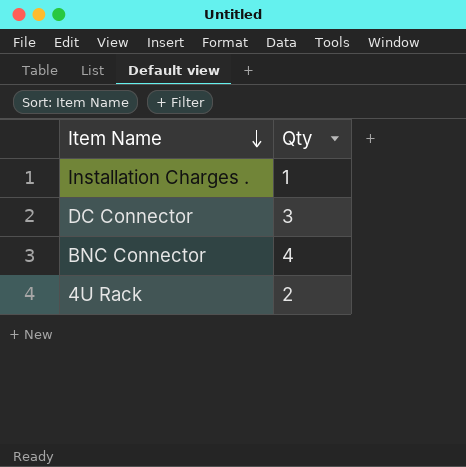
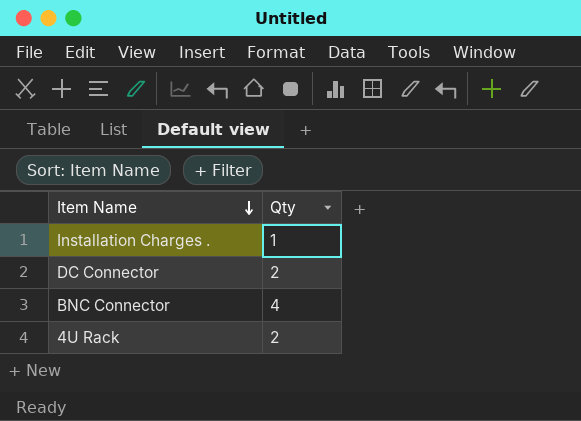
DC Connector | Qty: 3 -> 2

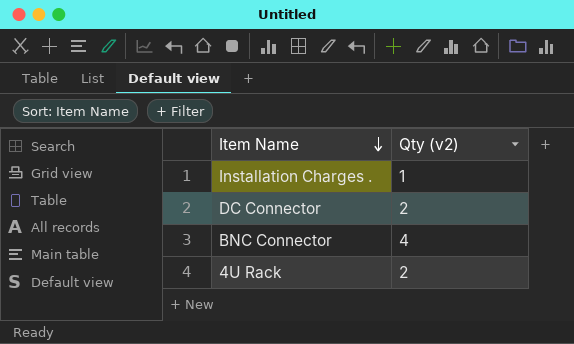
column name: Qty -> Qty (v2)

